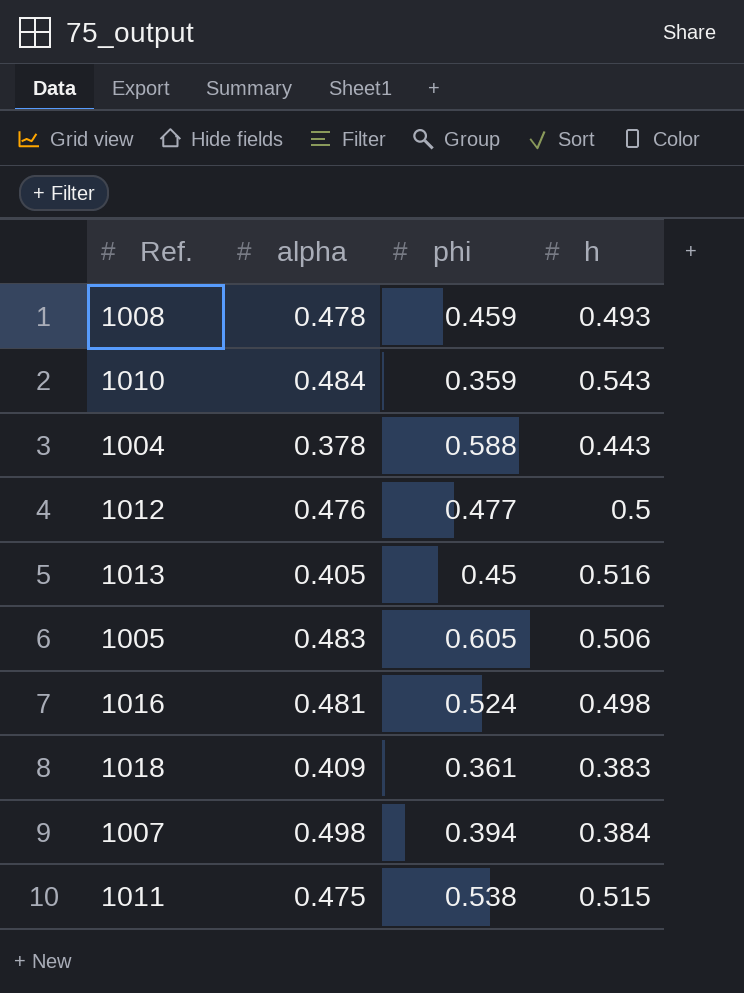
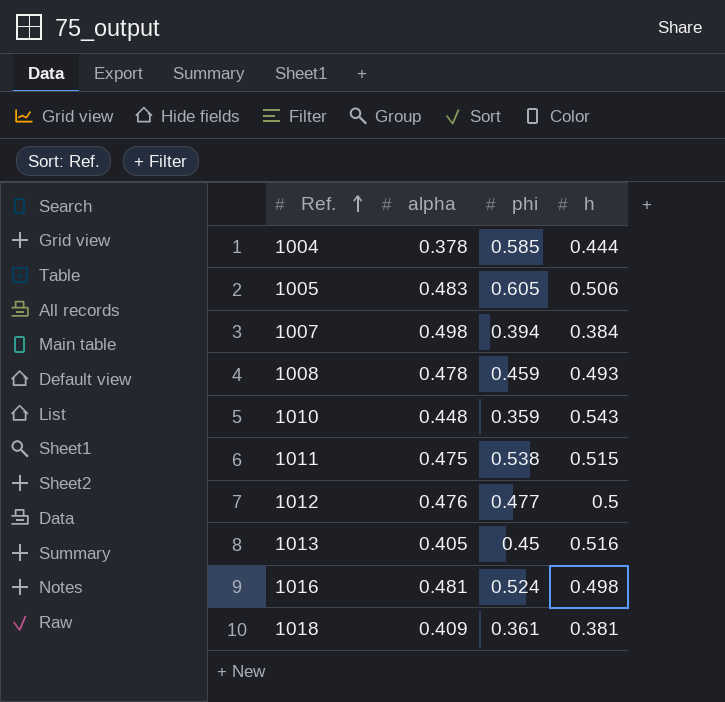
row order: none -> Ref. ascending
1004 | phi: 0.588 -> 0.585
1004 | h: 0.443 -> 0.444
1010 | alpha: 0.484 -> 0.448
1018 | h: 0.383 -> 0.381

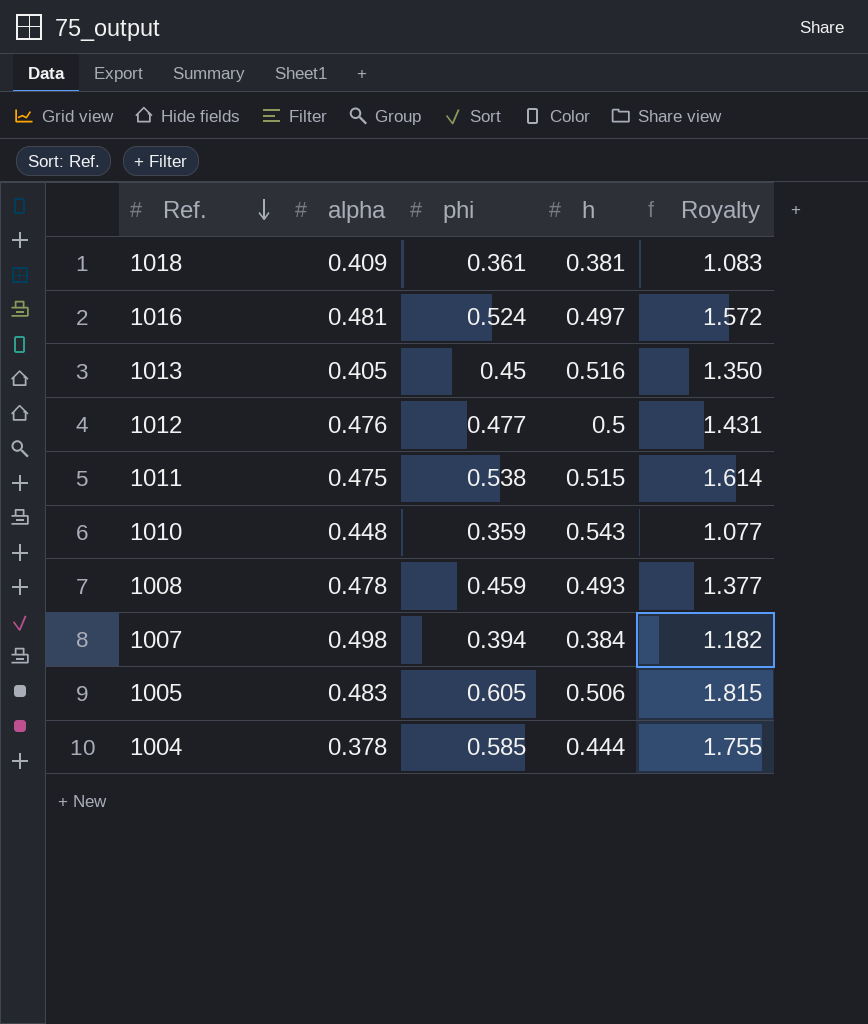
row order: Ref. ascending -> Ref. descending
column Royalty | formula: none -> [phi] * 3
1016 | h: 0.498 -> 0.497

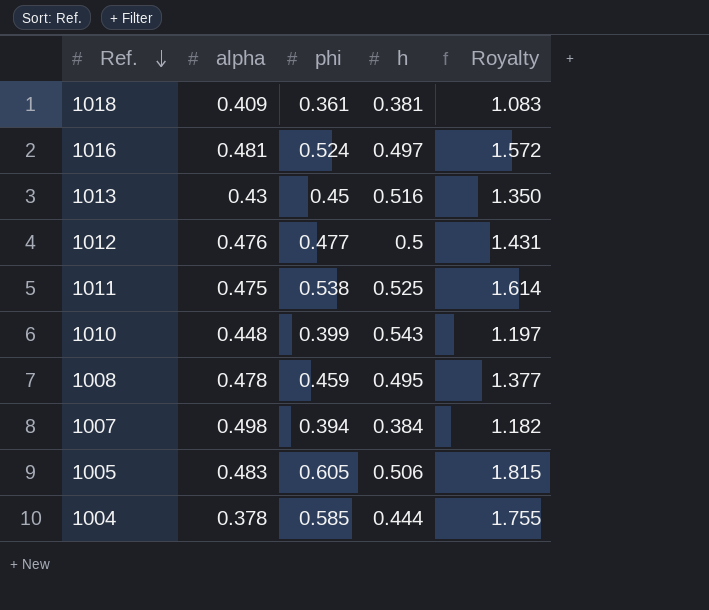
1013 | alpha: 0.405 -> 0.43
1011 | h: 0.515 -> 0.525
1010 | phi: 0.359 -> 0.399
1010 | Royalty: 1.077 -> 1.197
1008 | h: 0.493 -> 0.495

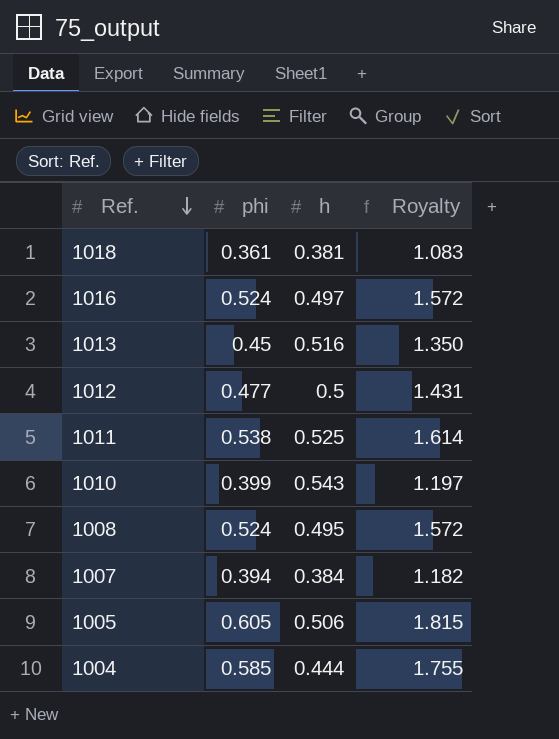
column alpha | position: 2 -> none
1008 | phi: 0.459 -> 0.524
1008 | Royalty: 1.377 -> 1.572

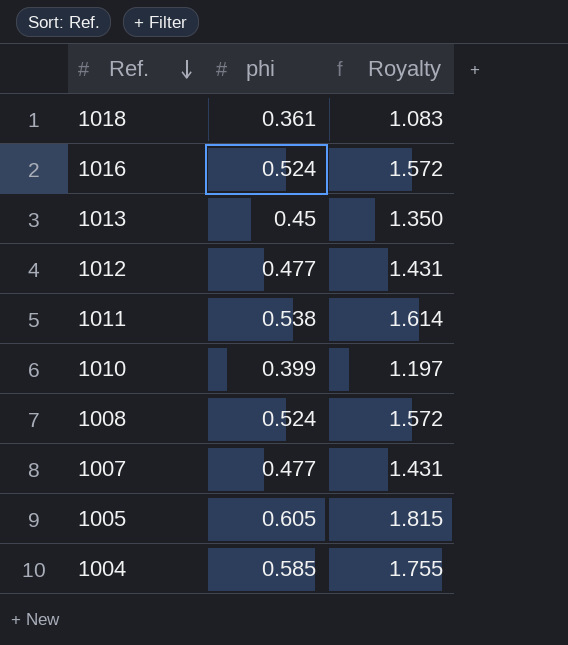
column h | position: 3 -> none
1007 | phi: 0.394 -> 0.477
1007 | Royalty: 1.182 -> 1.431

